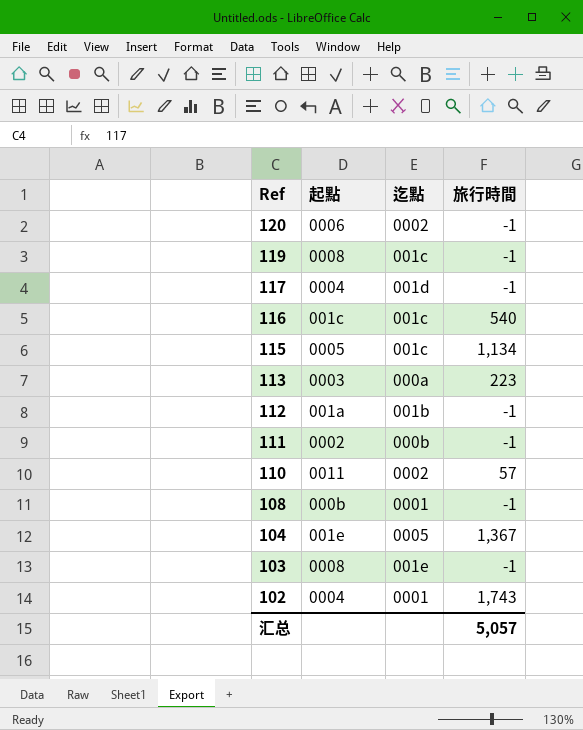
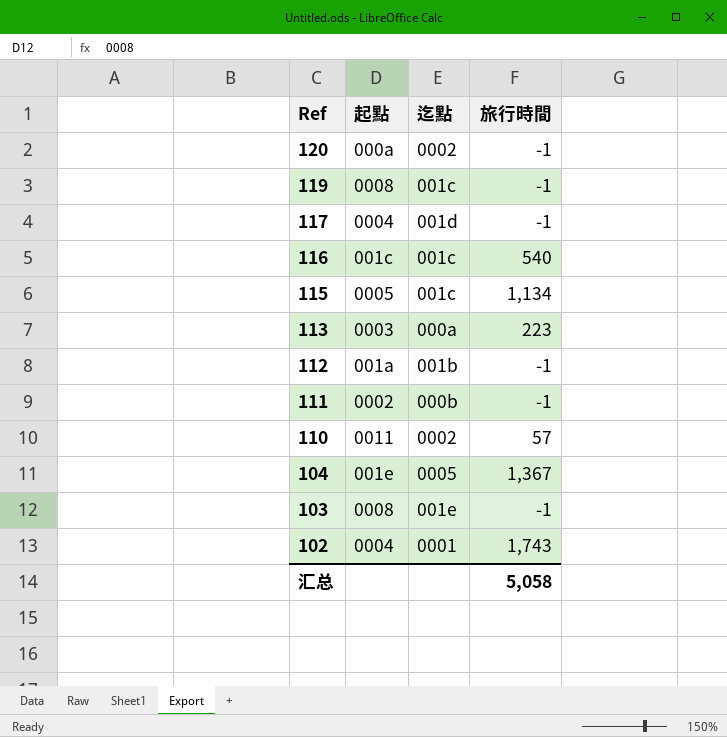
row 108: 000b | 0001 | -1 -> none
120 | 起點: 0006 -> 000a
汇总 | 旅行時間: 5,057 -> 5,058

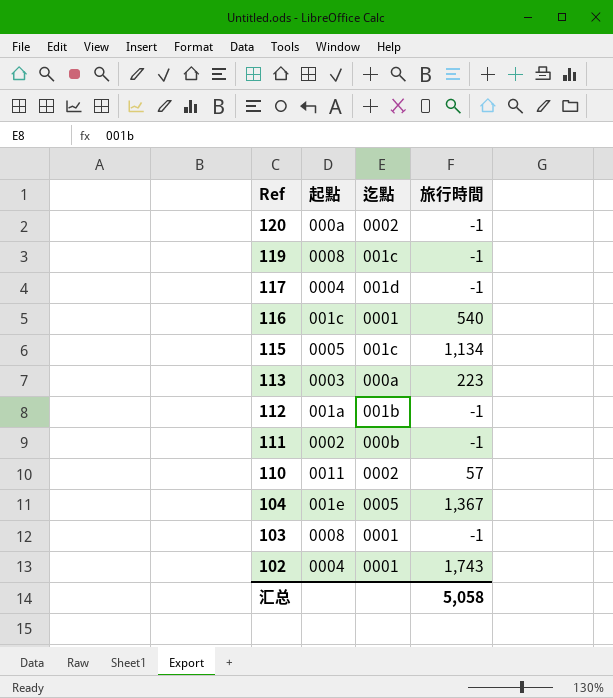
116 | 迄點: 001c -> 0001
103 | 迄點: 001e -> 0001

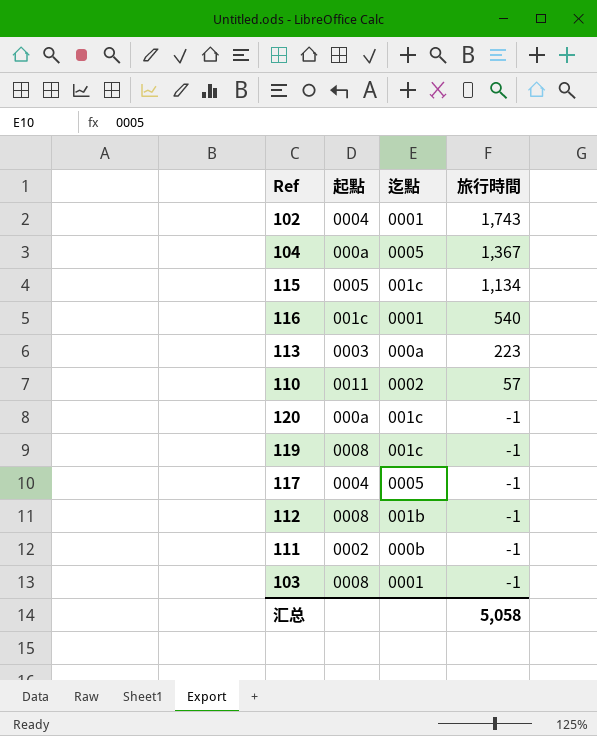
row order: Ref descending -> 旅行時間 descending
104 | 起點: 001e -> 000a
120 | 迄點: 0002 -> 001c
117 | 迄點: 001d -> 0005
112 | 起點: 001a -> 0008

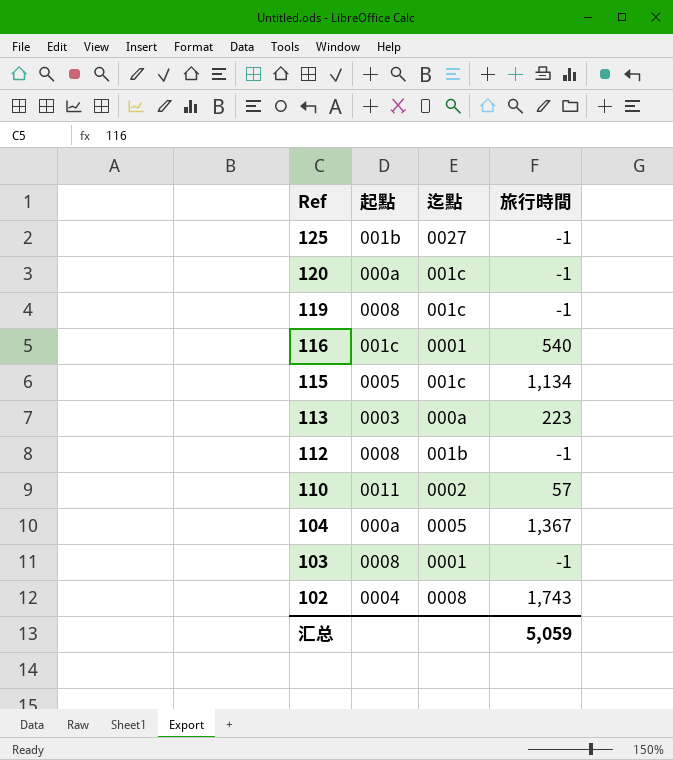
row order: 旅行時間 descending -> Ref descending
row 117: 0004 | 0005 | -1 -> none
row 111: 0002 | 000b | -1 -> none
row 125: none -> 001b | 0027 | -1
102 | 迄點: 0001 -> 0008
汇总 | 旅行時間: 5,058 -> 5,059

